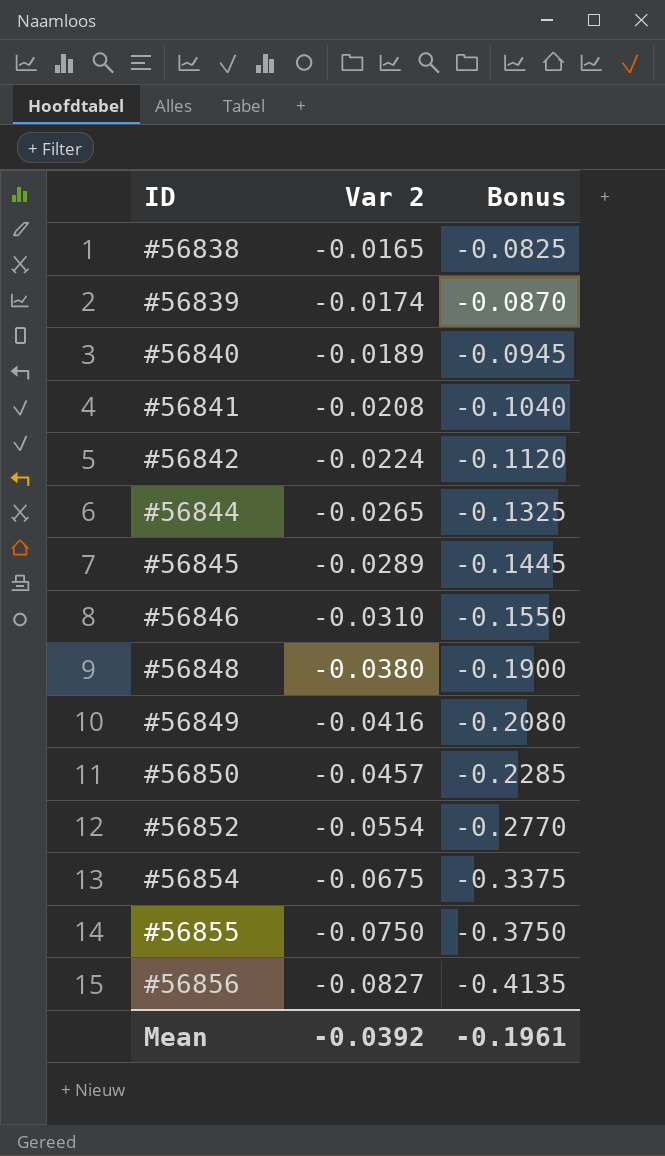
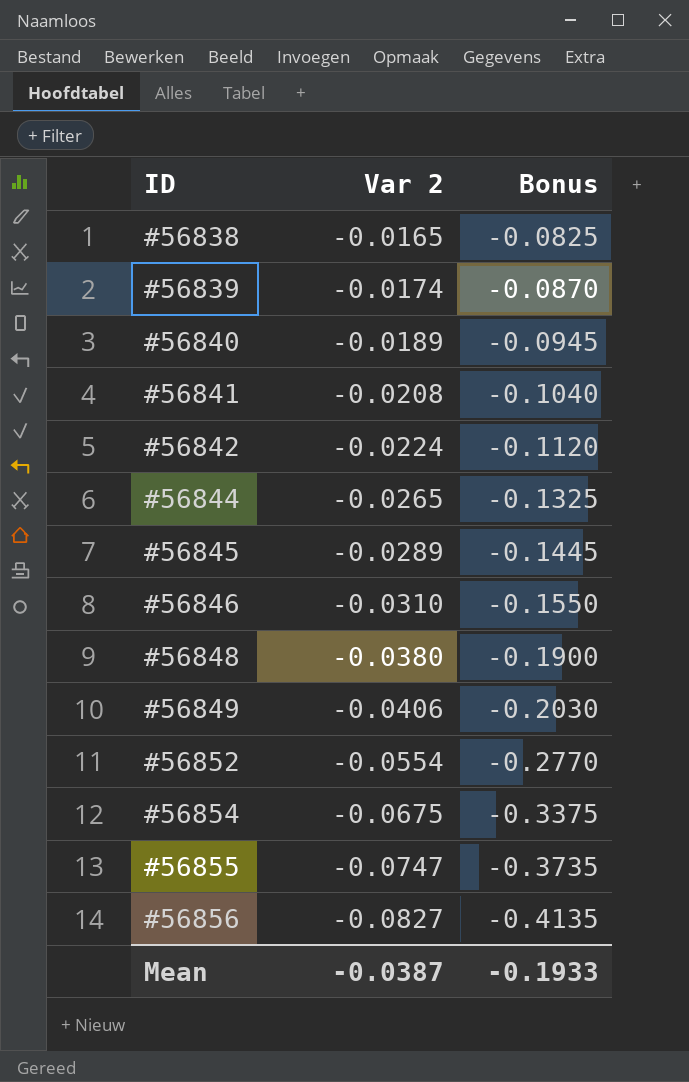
row #56850: -0.0457 | -0.2285 -> none
#56849 | Var 2: -0.0416 -> -0.0406
#56849 | Bonus: -0.2080 -> -0.2030
#56855 | Var 2: -0.0750 -> -0.0747
#56855 | Bonus: -0.3750 -> -0.3735
Mean | Var 2: -0.0392 -> -0.0387
Mean | Bonus: -0.1961 -> -0.1933

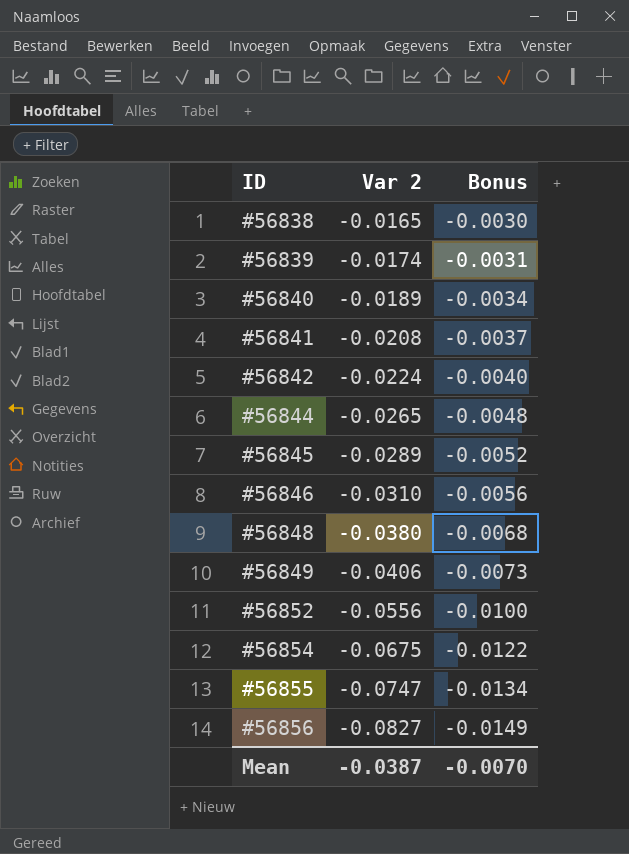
column Bonus | formula: [Var 2] * 5 -> [Var 2] * 0.18
#56852 | Var 2: -0.0554 -> -0.0556
Mean | Bonus: -0.1933 -> -0.0070

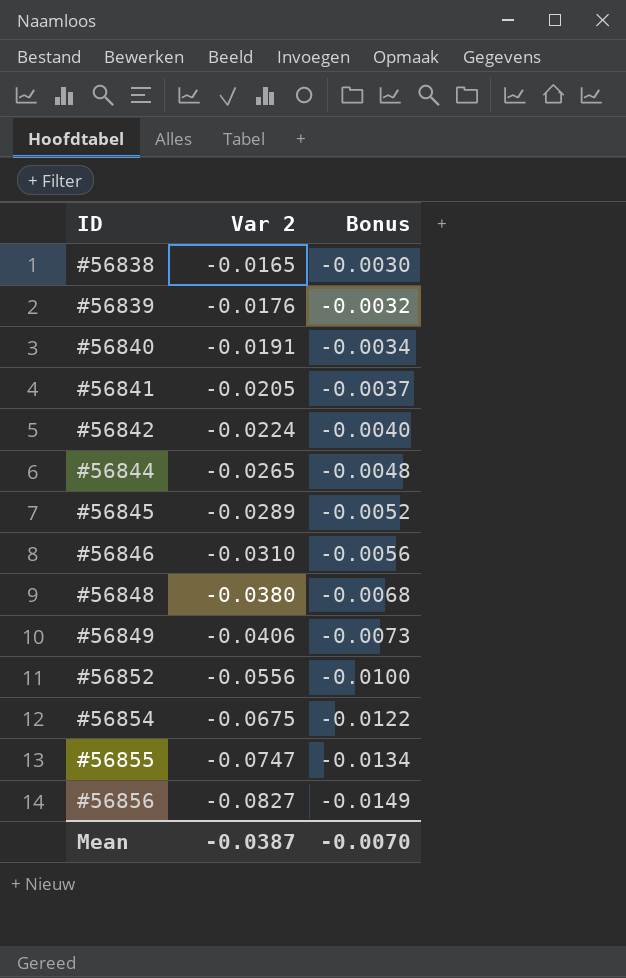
#56839 | Var 2: -0.0174 -> -0.0176
#56839 | Bonus: -0.0031 -> -0.0032
#56840 | Var 2: -0.0189 -> -0.0191
#56841 | Var 2: -0.0208 -> -0.0205

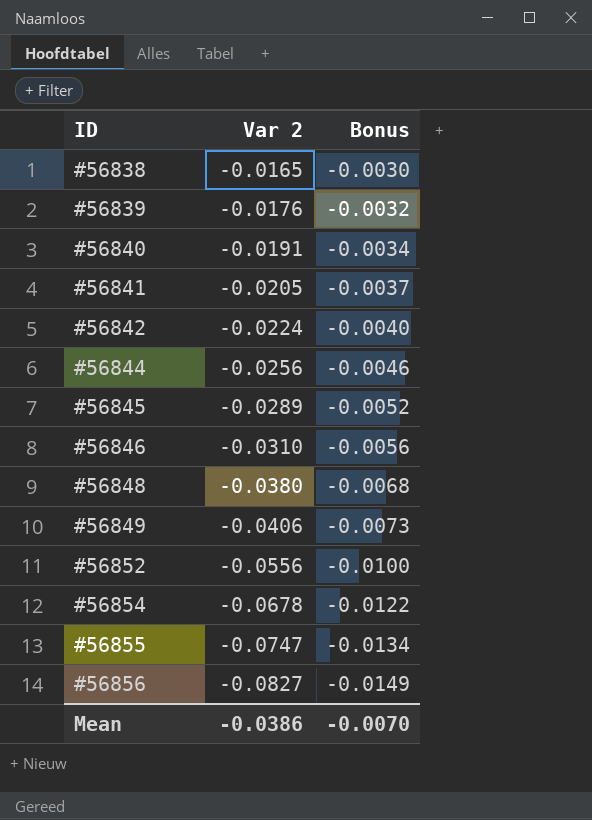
#56844 | Var 2: -0.0265 -> -0.0256
#56844 | Bonus: -0.0048 -> -0.0046
#56854 | Var 2: -0.0675 -> -0.0678
Mean | Var 2: -0.0387 -> -0.0386

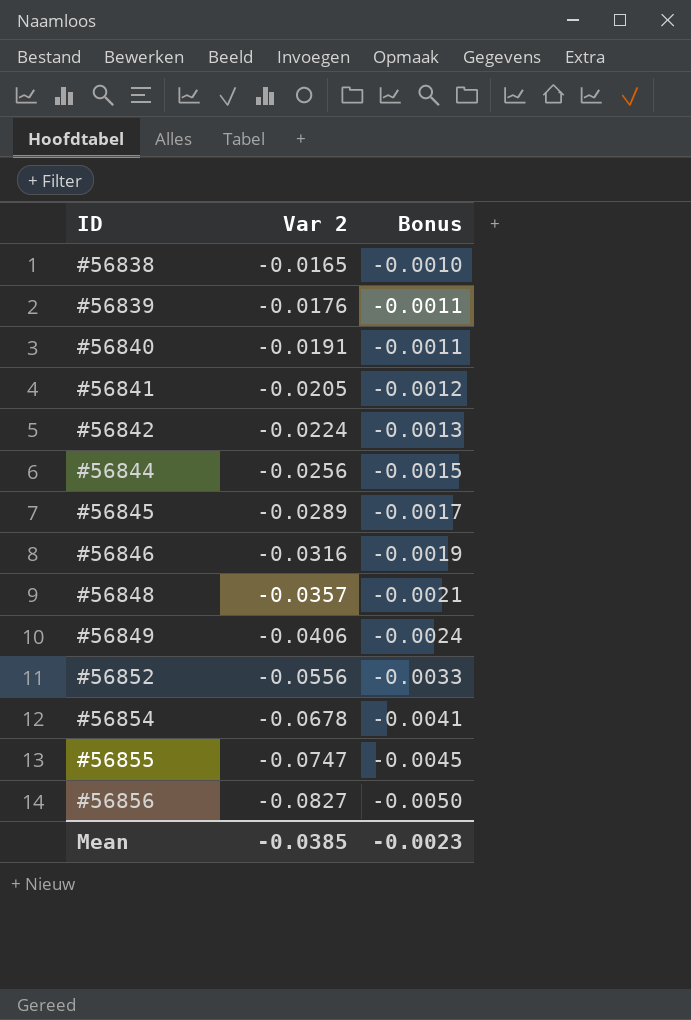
column Bonus | formula: [Var 2] * 0.18 -> [Var 2] * 0.06
#56846 | Var 2: -0.0310 -> -0.0316
#56848 | Var 2: -0.0380 -> -0.0357
Mean | Var 2: -0.0386 -> -0.0385
Mean | Bonus: -0.0070 -> -0.0023

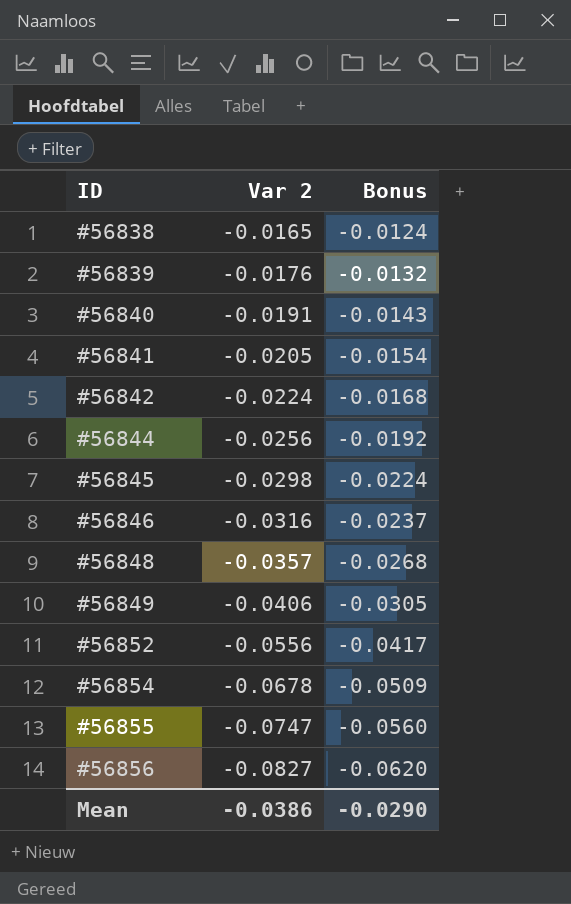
column Bonus | formula: [Var 2] * 0.06 -> [Var 2] * 0.75
#56845 | Var 2: -0.0289 -> -0.0298
Mean | Var 2: -0.0385 -> -0.0386
Mean | Bonus: -0.0023 -> -0.0290

